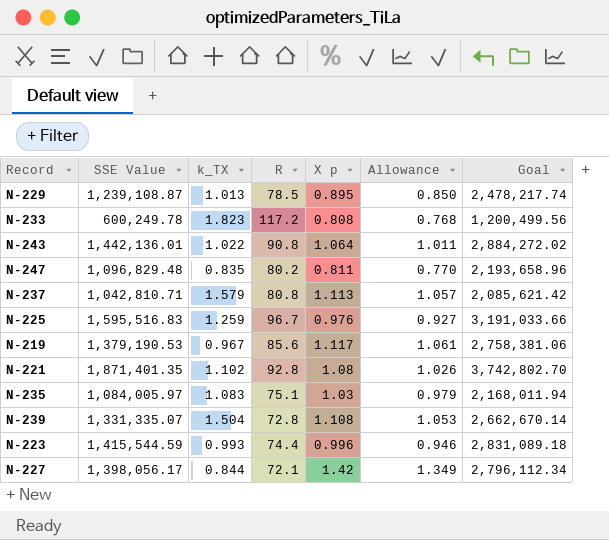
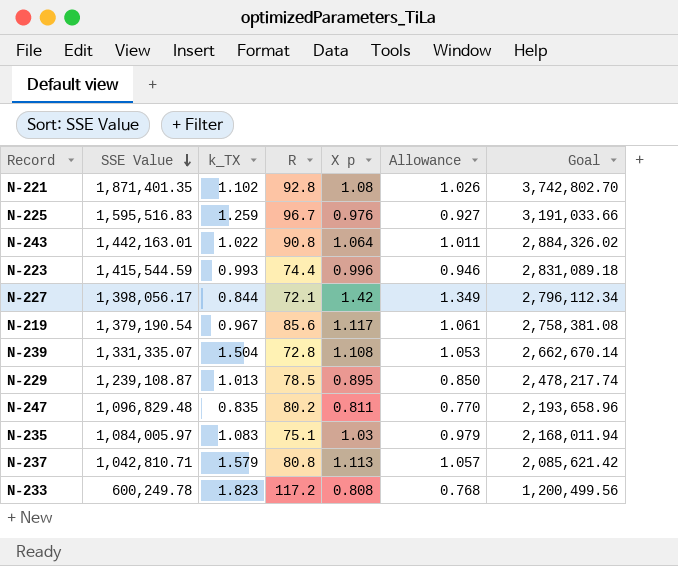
row order: none -> SSE Value descending
N-243 | SSE Value: 1,442,136.01 -> 1,442,163.01
N-243 | Goal: 2,884,272.02 -> 2,884,326.02
N-219 | SSE Value: 1,379,190.53 -> 1,379,190.54
N-219 | Goal: 2,758,381.06 -> 2,758,381.08

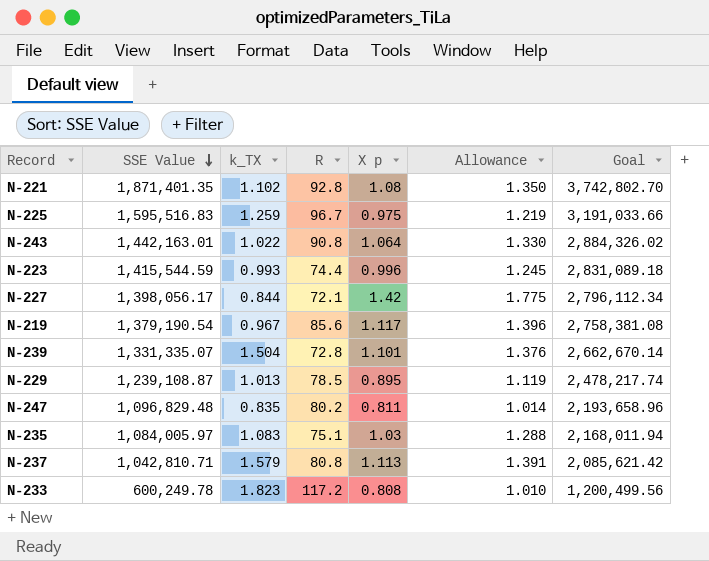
column Allowance | formula: [X p] * 0.95 -> [X p] * 1.25
N-225 | X p: 0.976 -> 0.975
N-239 | X p: 1.108 -> 1.101

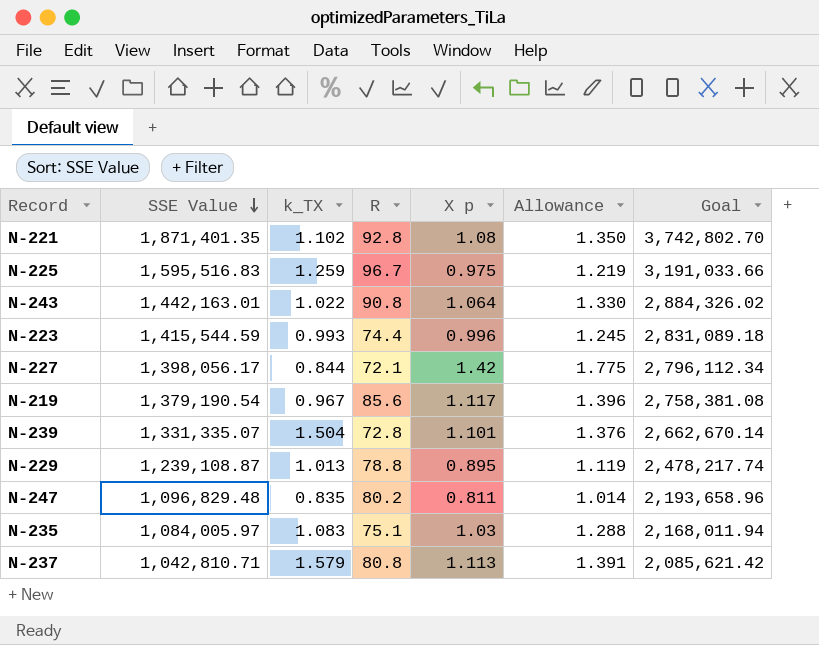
row N-233: 600,249.78 | 1.823 | 117.2 | 0.808 | 1.010 | 1,200,499.56 -> none
N-229 | R: 78.5 -> 78.8

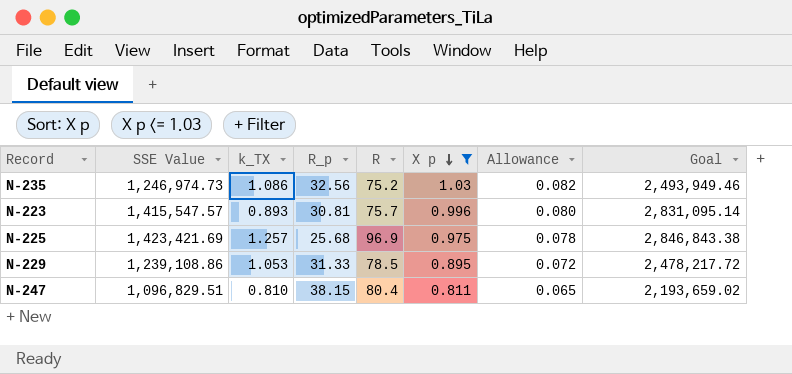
filter: none -> X p <= 1.03
row order: SSE Value descending -> X p descending
column R_p | position: none -> 4
column Allowance | formula: [X p] * 1.25 -> [X p] * 0.08
N-235 | SSE Value: 1,084,005.97 -> 1,246,974.73
N-235 | k_TX: 1.083 -> 1.086
N-235 | R: 75.1 -> 75.2
N-235 | Goal: 2,168,011.94 -> 2,493,949.46
N-223 | SSE Value: 1,415,544.59 -> 1,415,547.57
N-223 | k_TX: 0.993 -> 0.893
N-223 | R: 74.4 -> 75.7
N-223 | Goal: 2,831,089.18 -> 2,831,095.14
N-225 | SSE Value: 1,595,516.83 -> 1,423,421.69
N-225 | k_TX: 1.259 -> 1.257
N-225 | R: 96.7 -> 96.9
N-225 | Goal: 3,191,033.66 -> 2,846,843.38
N-229 | SSE Value: 1,239,108.87 -> 1,239,108.86
N-229 | k_TX: 1.013 -> 1.053
N-229 | R: 78.8 -> 78.5
N-229 | Goal: 2,478,217.74 -> 2,478,217.72
N-247 | SSE Value: 1,096,829.48 -> 1,096,829.51
N-247 | k_TX: 0.835 -> 0.810
N-247 | R: 80.2 -> 80.4
N-247 | Goal: 2,193,658.96 -> 2,193,659.02

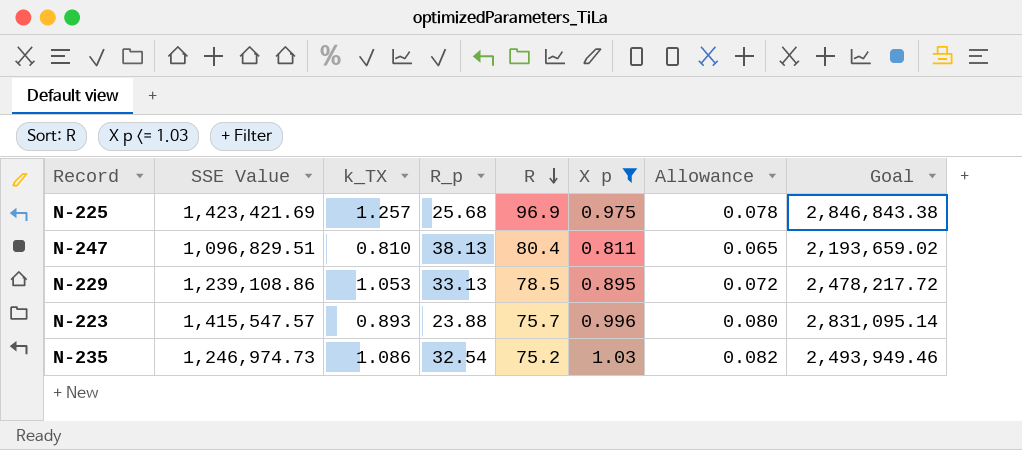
row order: X p descending -> R descending
N-247 | R_p: 38.15 -> 38.13
N-229 | R_p: 31.33 -> 33.13
N-223 | R_p: 30.81 -> 23.88
N-235 | R_p: 32.56 -> 32.54

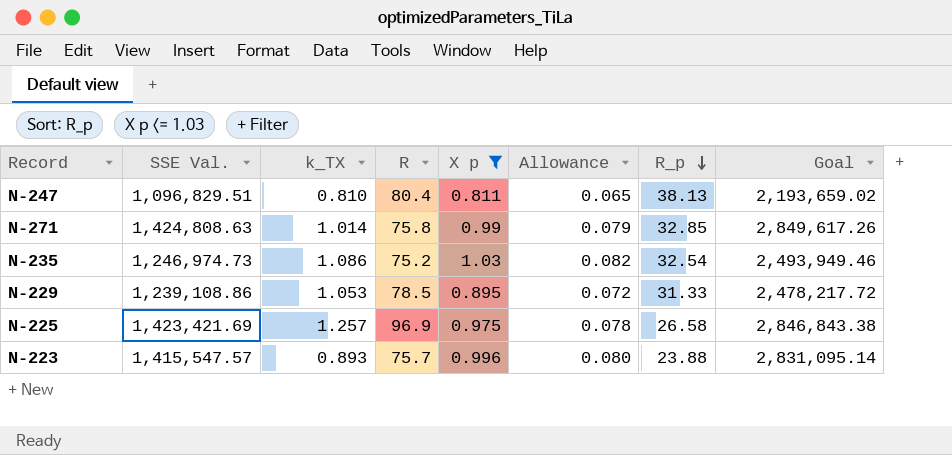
row order: R descending -> R_p descending
column name: SSE Value -> SSE Val.
column R_p | position: 4 -> 7
row N-271: none -> 1,424,808.63 | 1.014 | 75.8 | 0.99 | 0.079 | 32.85 | 2,849,617.26
N-229 | R_p: 33.13 -> 31.33
N-225 | R_p: 25.68 -> 26.58

